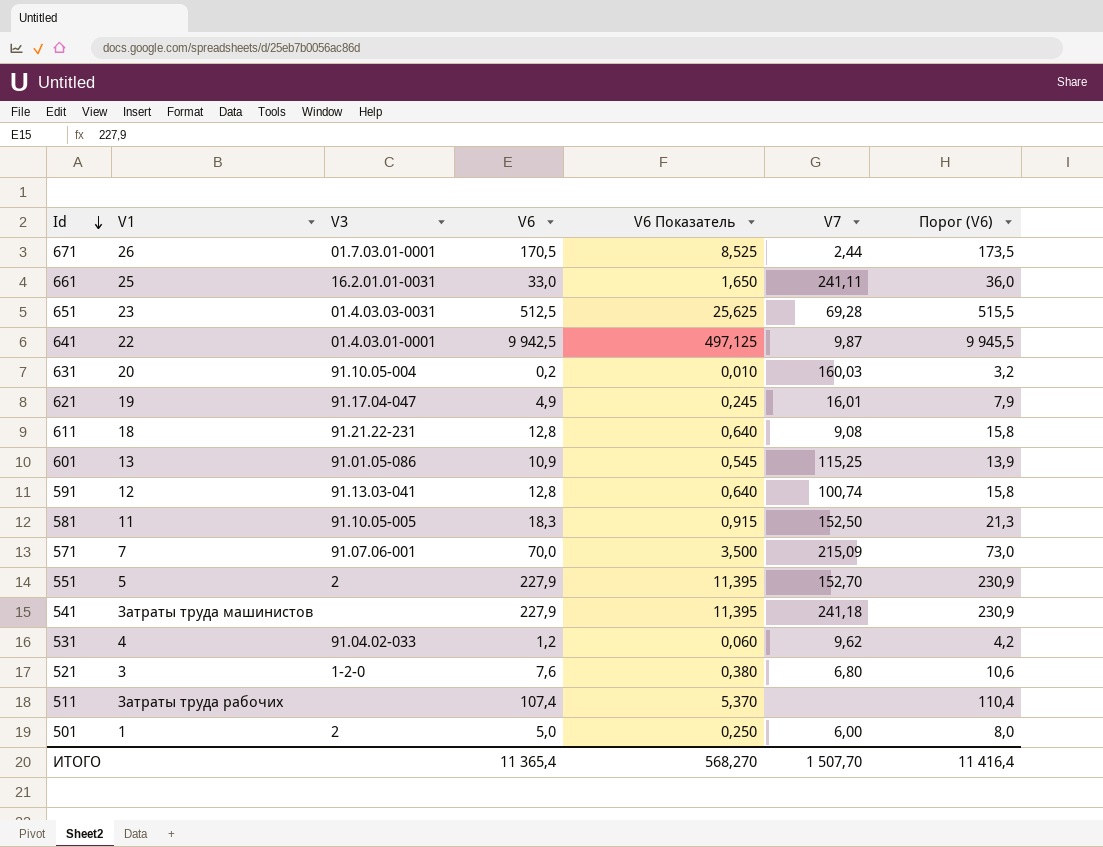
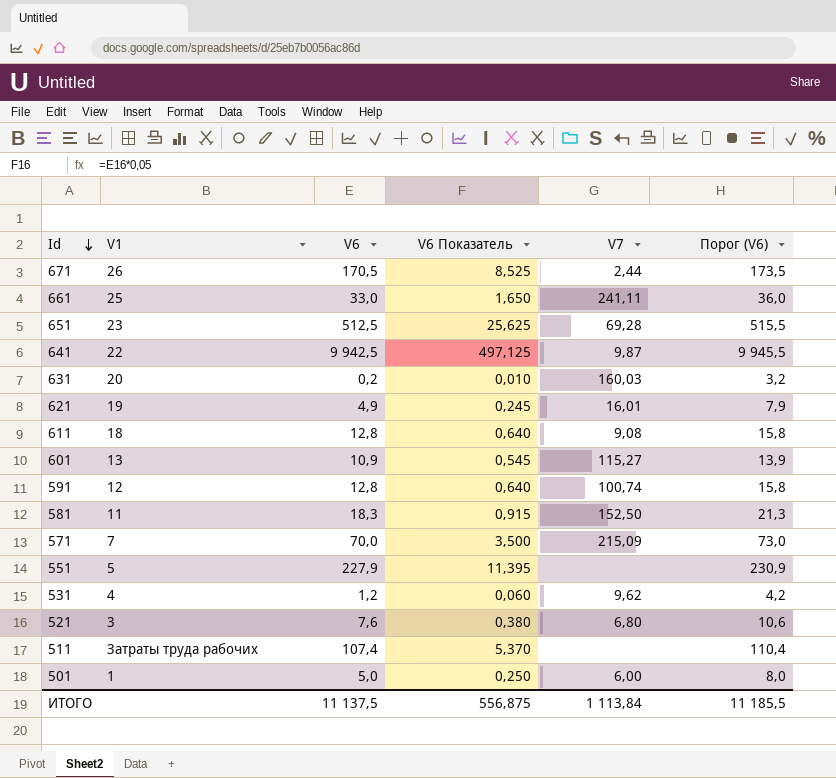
column V3 | position: 3 -> none
row 541: Затраты труда машинистов | none | 227,9 | 11,395 | 241,18 | 230,9 -> none
601 | V7: 115,25 -> 115,27
551 | V7: 152,70 -> none
ИТОГО | V6: 11 365,4 -> 11 137,5
ИТОГО | V6 Показатель: 568,270 -> 556,875
ИТОГО | V7: 1 507,70 -> 1 113,84
ИТОГО | Порог (V6): 11 416,4 -> 11 185,5

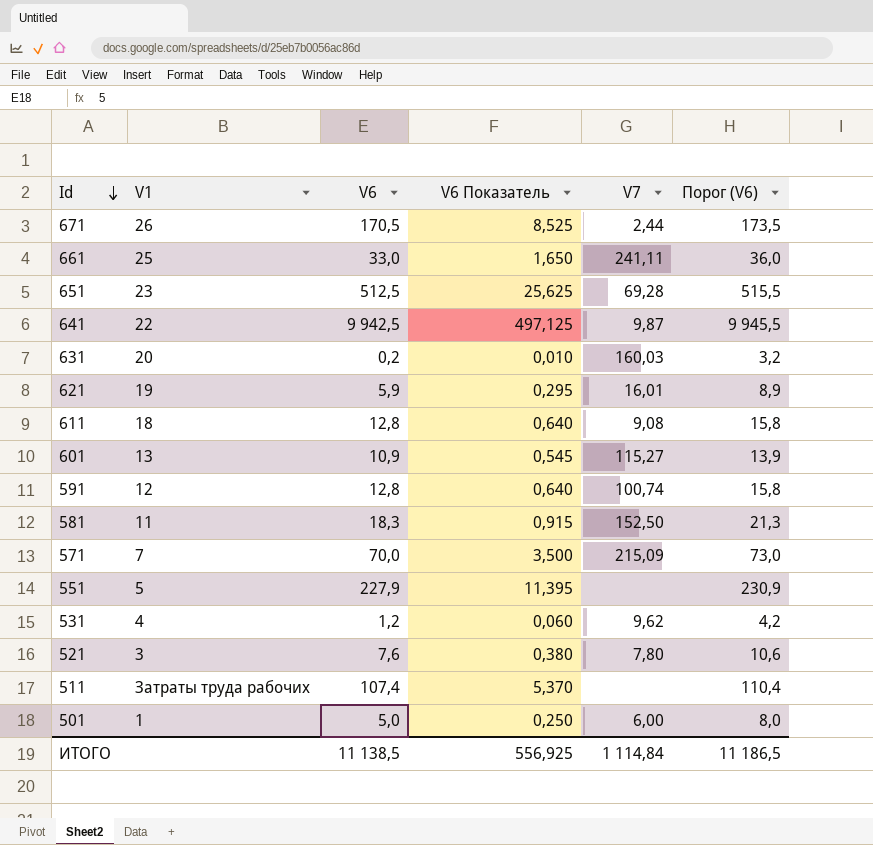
621 | V6: 4,9 -> 5,9
621 | V6 Показатель: 0,245 -> 0,295
621 | Порог (V6): 7,9 -> 8,9
521 | V7: 6,80 -> 7,80
ИТОГО | V6: 11 137,5 -> 11 138,5
ИТОГО | V6 Показатель: 556,875 -> 556,925
ИТОГО | V7: 1 113,84 -> 1 114,84
ИТОГО | Порог (V6): 11 185,5 -> 11 186,5

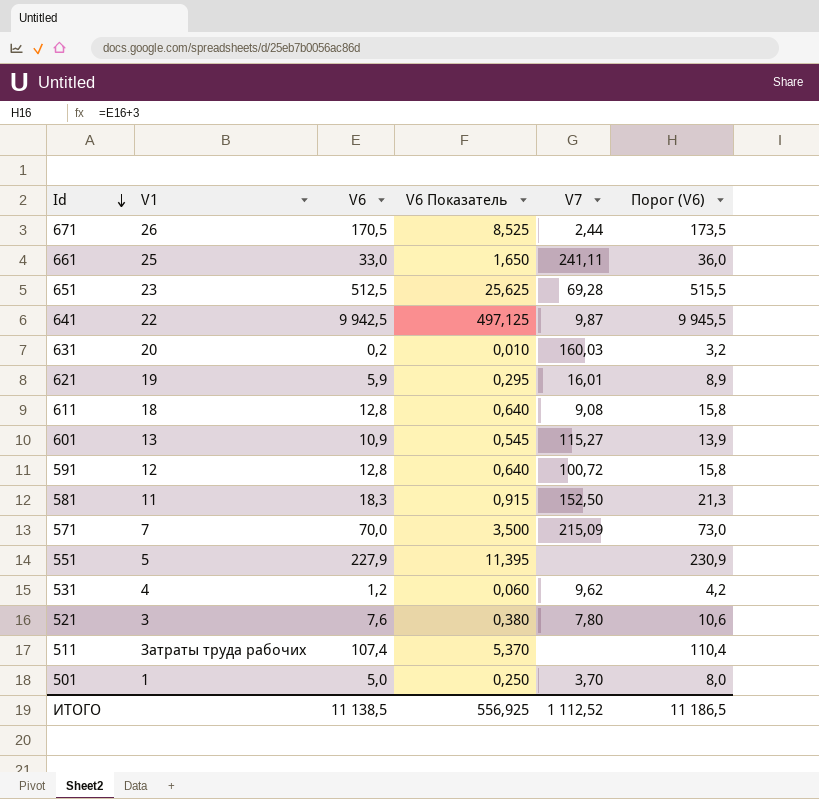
591 | V7: 100,74 -> 100,72
501 | V7: 6,00 -> 3,70
ИТОГО | V7: 1 114,84 -> 1 112,52

